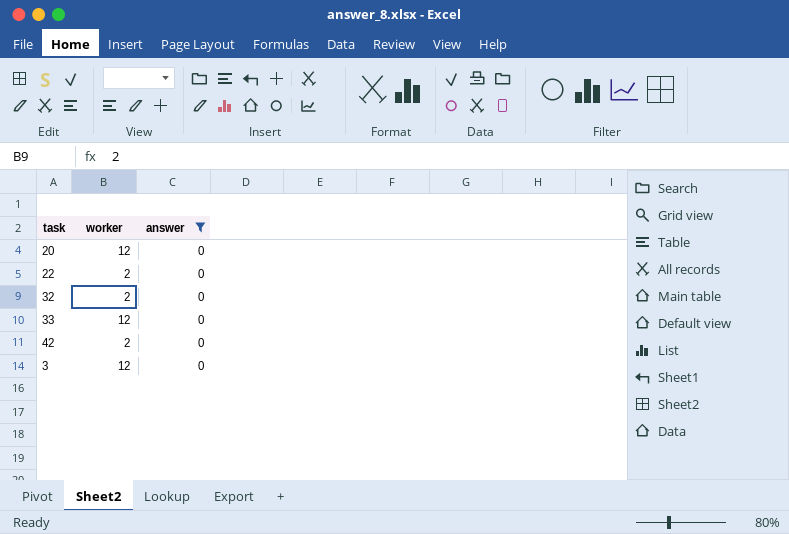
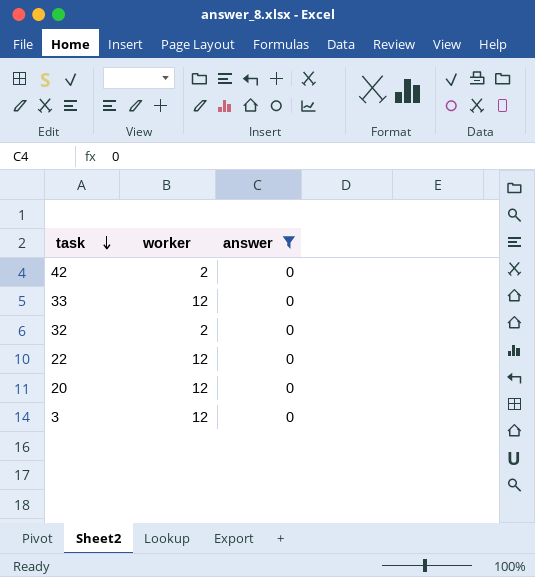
row order: none -> task descending
22 | worker: 2 -> 12

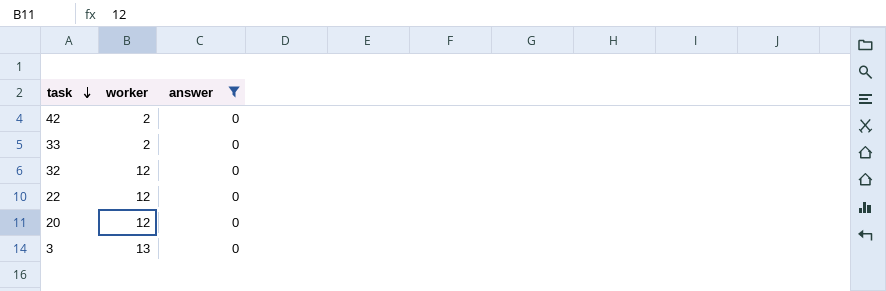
33 | worker: 12 -> 2
32 | worker: 2 -> 12
3 | worker: 12 -> 13

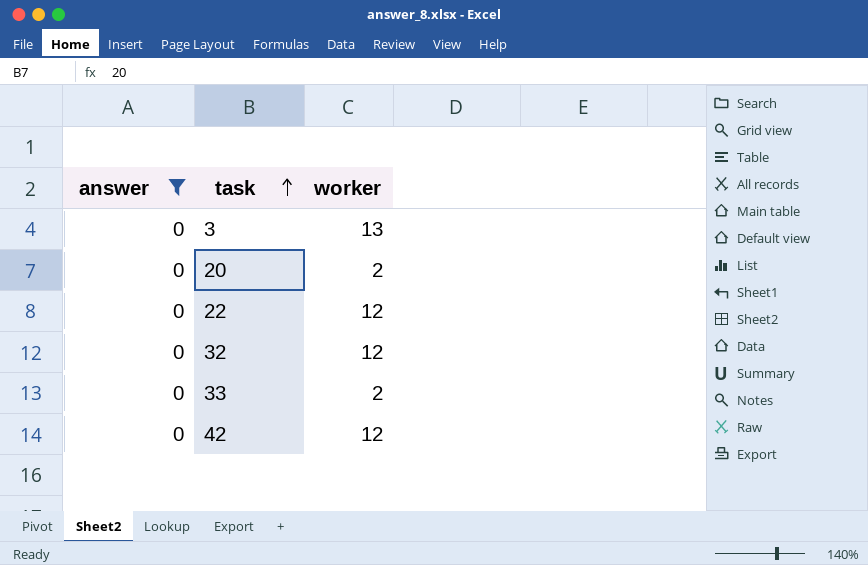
row order: task descending -> task ascending
column answer | position: 3 -> 1
20 | worker: 12 -> 2
42 | worker: 2 -> 12

